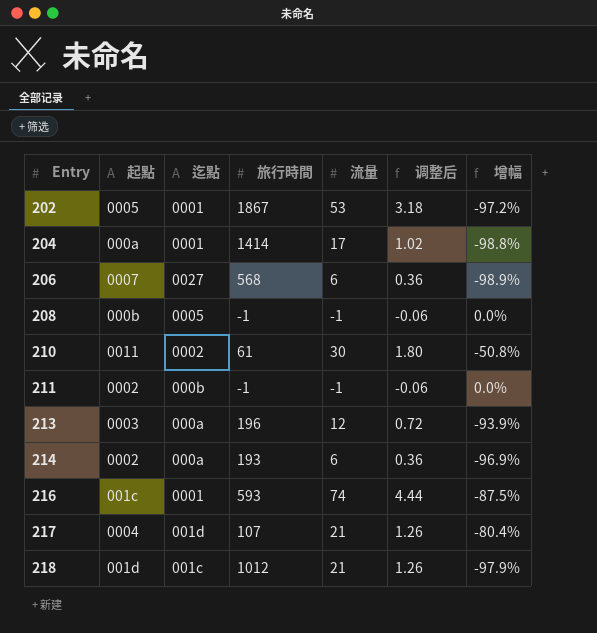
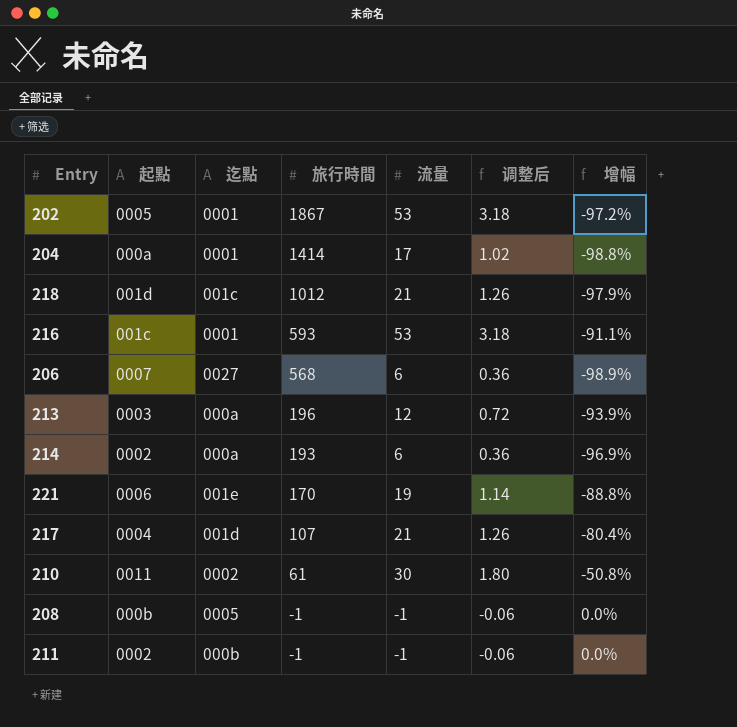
row order: Entry ascending -> 旅行時間 descending
216 | 流量: 74 -> 53
216 | 调整后: 4.44 -> 3.18
216 | 增幅: -87.5% -> -91.1%
row 221: none -> 0006 | 001e | 170 | 19 | 1.14 | -88.8%

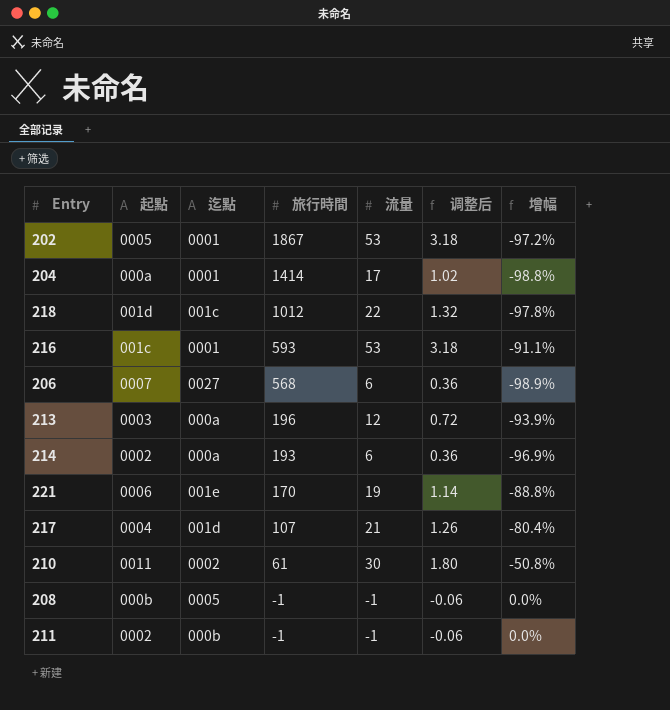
218 | 流量: 21 -> 22
218 | 调整后: 1.26 -> 1.32
218 | 增幅: -97.9% -> -97.8%

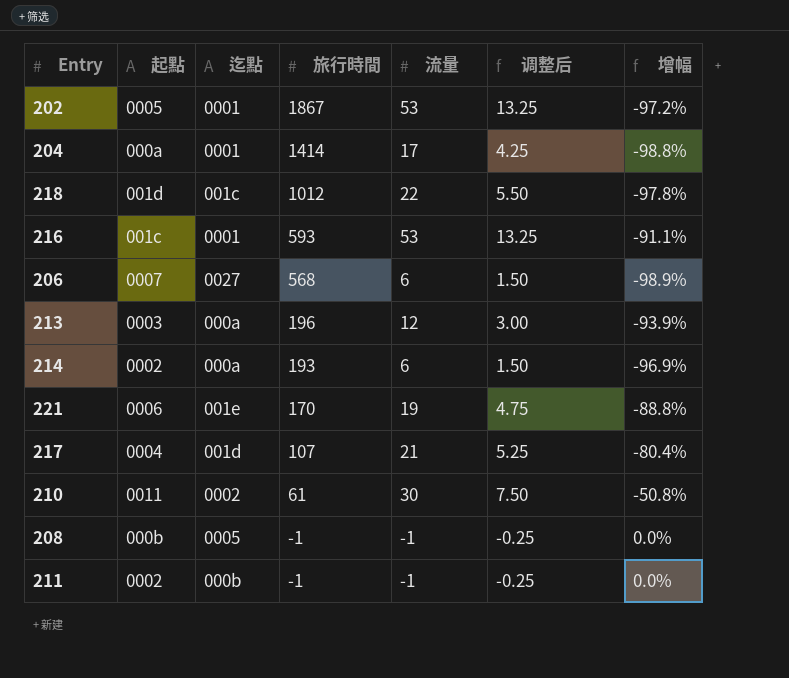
column 调整后 | formula: [流量] * 0.06 -> [流量] * 0.25

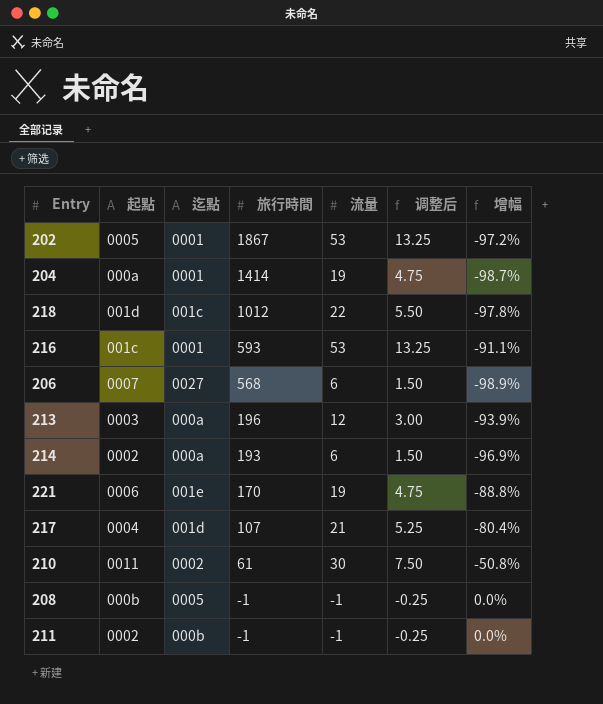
204 | 流量: 17 -> 19
204 | 调整后: 4.25 -> 4.75
204 | 增幅: -98.8% -> -98.7%

